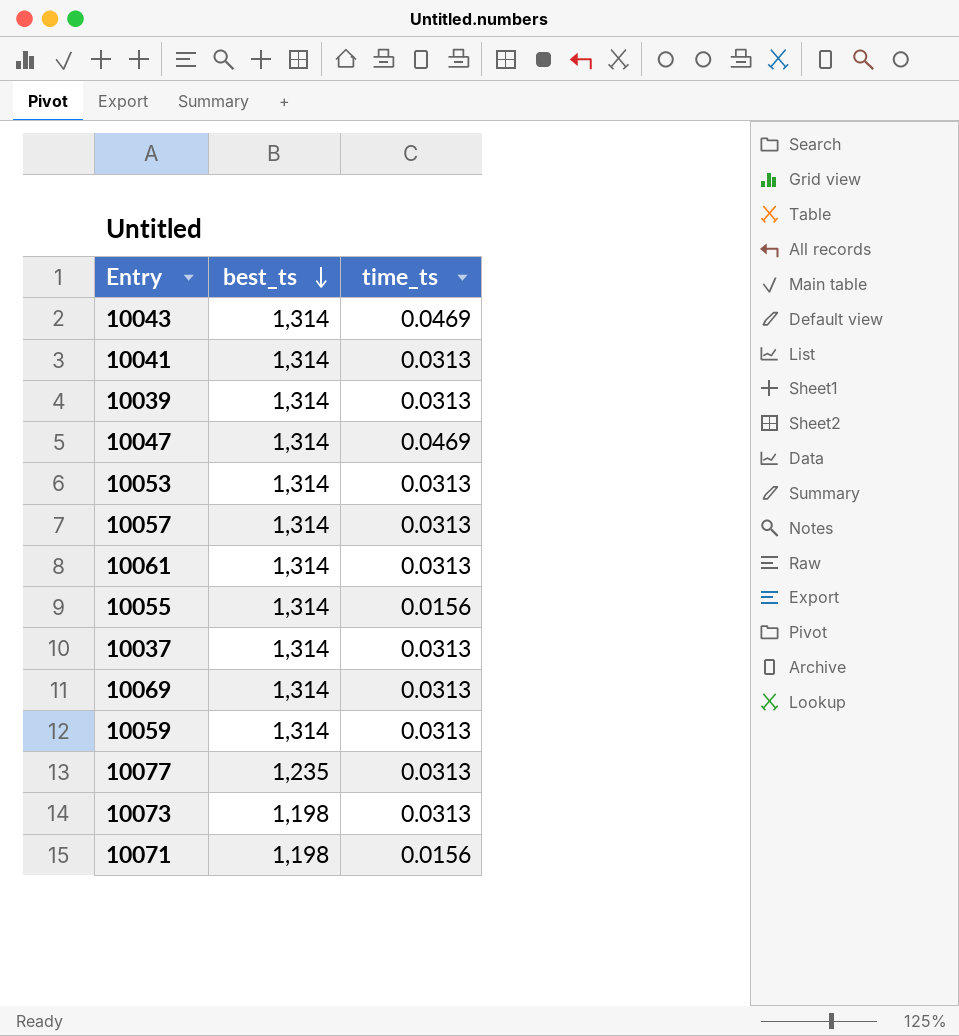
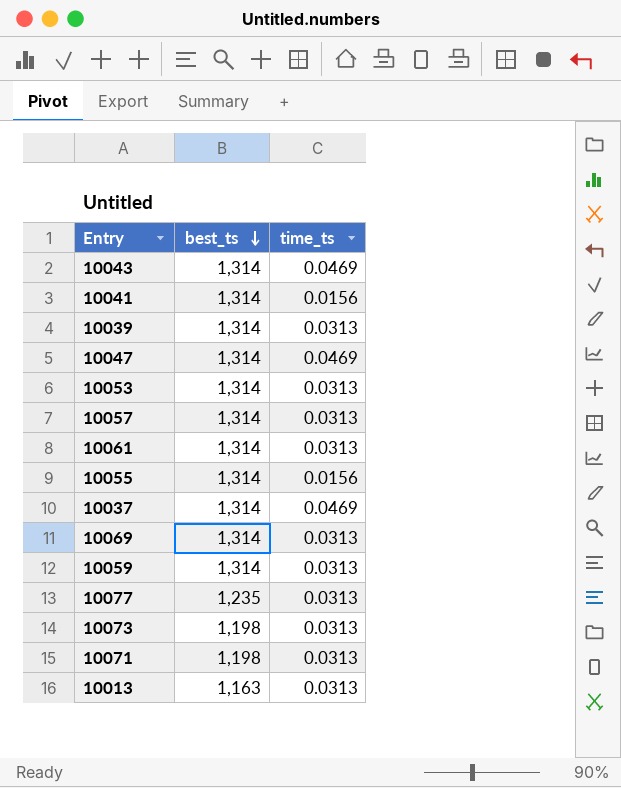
10041 | time_ts: 0.0313 -> 0.0156
10037 | time_ts: 0.0313 -> 0.0469
10071 | time_ts: 0.0156 -> 0.0313
row 10013: none -> 1,163 | 0.0313

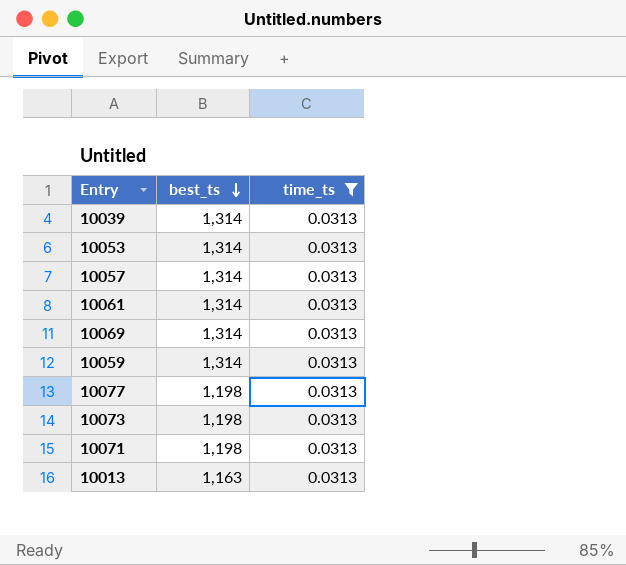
filter: none -> time_ts = 0.0313
10077 | best_ts: 1,235 -> 1,198

